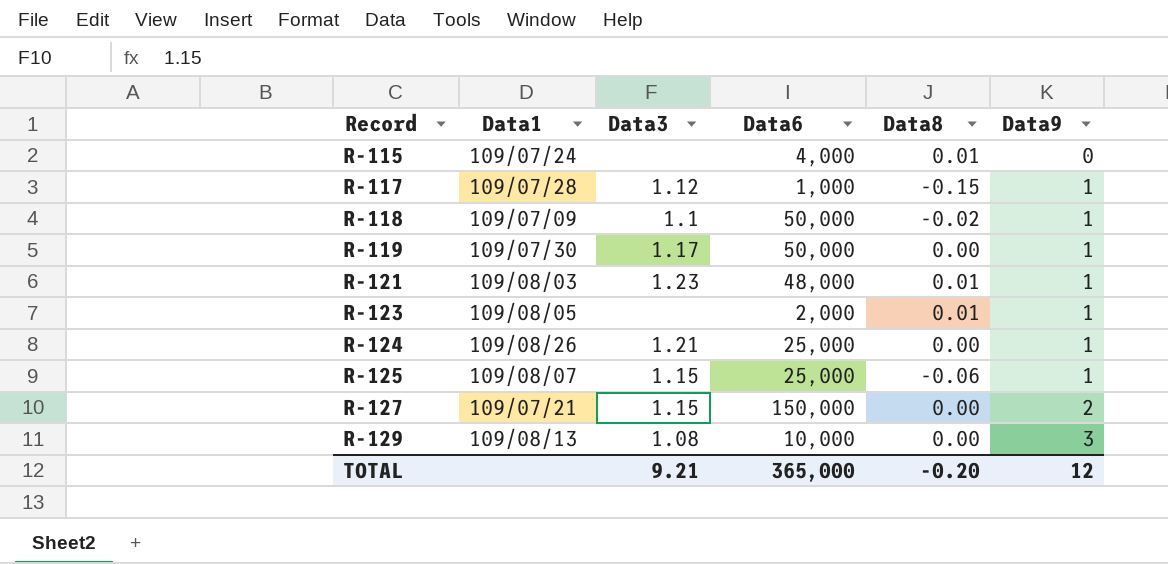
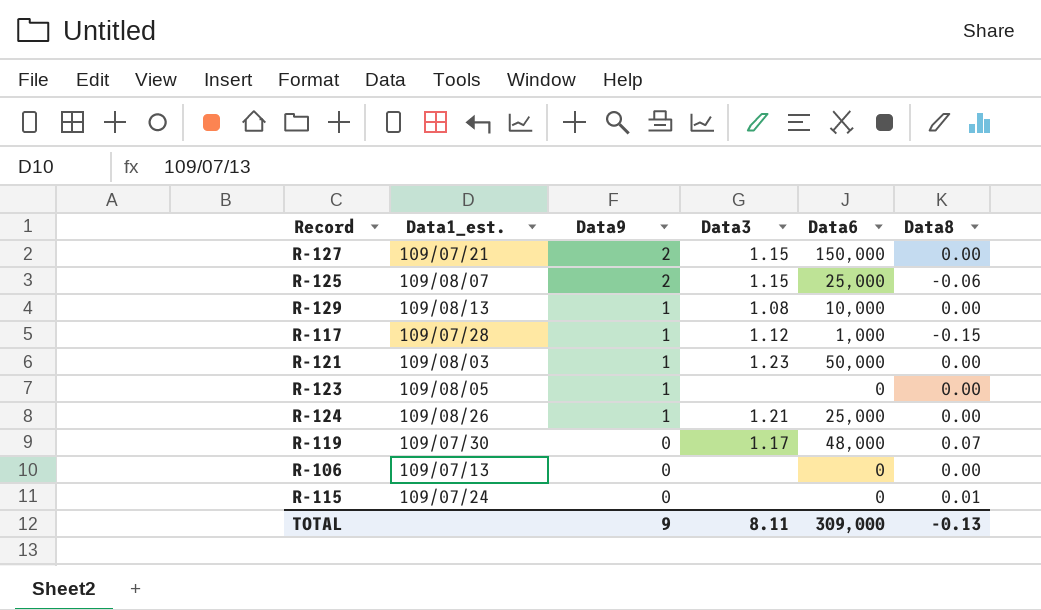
row order: Record ascending -> Data9 descending
column name: Data1 -> Data1_est.
column Data9 | position: 6 -> 3
row R-118: 109/07/09 | 1.1 | 50,000 | -0.02 | 1 -> none
R-125 | Data9: 1 -> 2
R-129 | Data9: 3 -> 1
R-121 | Data6: 48,000 -> 50,000
R-121 | Data8: 0.01 -> 0.00
R-123 | Data6: 2,000 -> 0
R-123 | Data8: 0.01 -> 0.00
R-119 | Data9: 1 -> 0
R-119 | Data6: 50,000 -> 48,000
R-119 | Data8: 0.00 -> 0.07
row R-106: none -> 109/07/13 | 0 | none | 0 | 0.00
R-115 | Data6: 4,000 -> 0
TOTAL | Data9: 12 -> 9
TOTAL | Data3: 9.21 -> 8.11
TOTAL | Data6: 365,000 -> 309,000
TOTAL | Data8: -0.20 -> -0.13

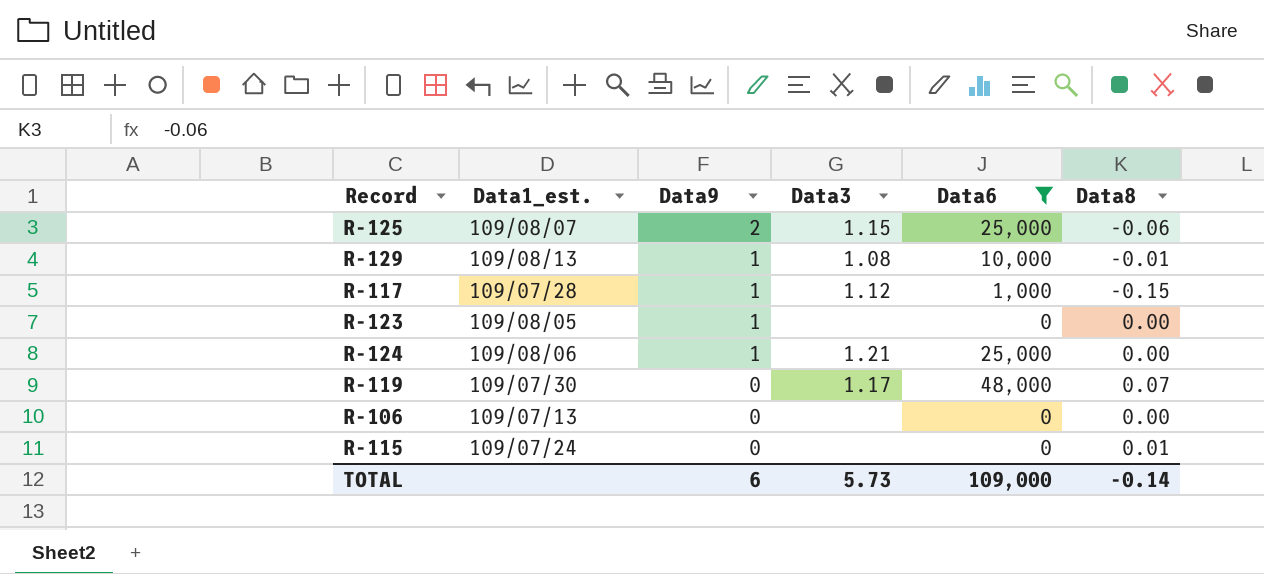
filter: none -> Data6 <= 48,000
R-129 | Data8: 0.00 -> -0.01
R-124 | Data1_est.: 109/08/26 -> 109/08/06
TOTAL | Data9: 9 -> 6
TOTAL | Data3: 8.11 -> 5.73
TOTAL | Data6: 309,000 -> 109,000
TOTAL | Data8: -0.13 -> -0.14

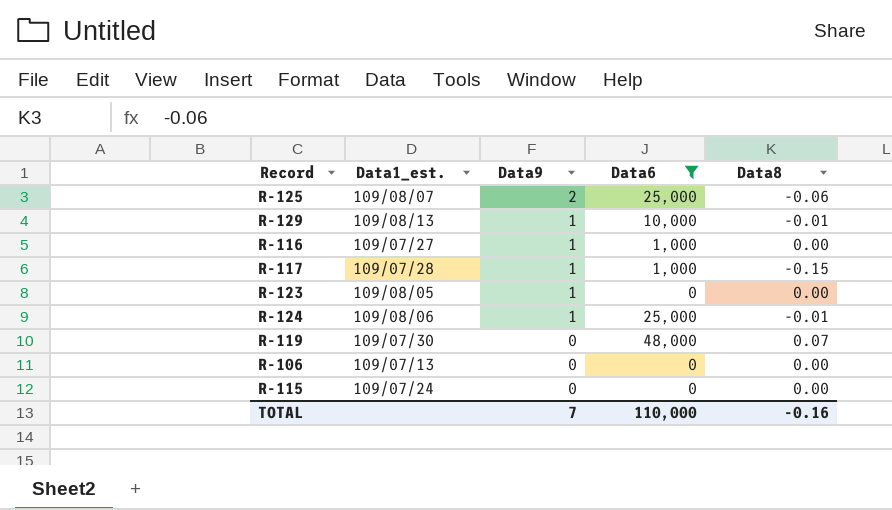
column Data3 | position: 4 -> none
row R-116: none -> 109/07/27 | 1 | 1,000 | 0.00
R-124 | Data8: 0.00 -> -0.01
R-115 | Data8: 0.01 -> 0.00
TOTAL | Data9: 6 -> 7
TOTAL | Data6: 109,000 -> 110,000
TOTAL | Data8: -0.14 -> -0.16

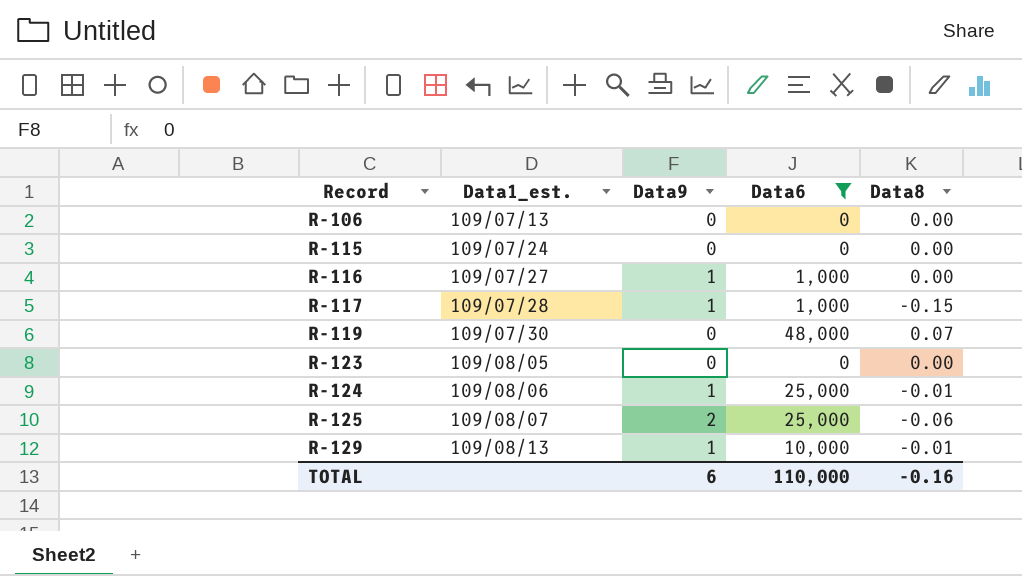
row order: Data9 descending -> Record ascending
R-123 | Data9: 1 -> 0
TOTAL | Data9: 7 -> 6

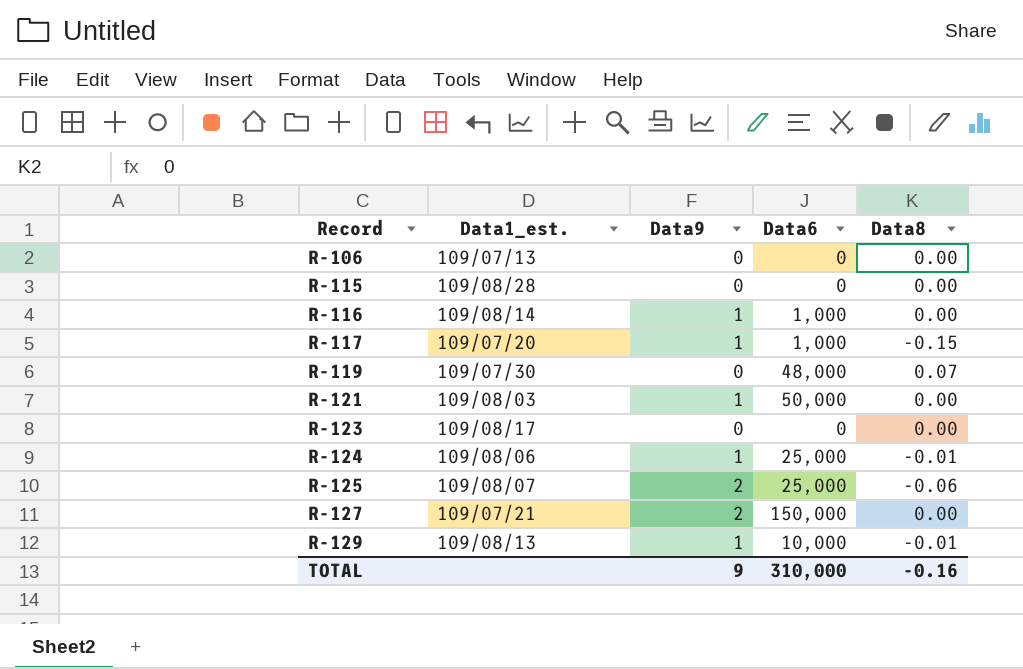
filter: Data6 <= 48,000 -> none
R-115 | Data1_est.: 109/07/24 -> 109/08/28
R-116 | Data1_est.: 109/07/27 -> 109/08/14
R-117 | Data1_est.: 109/07/28 -> 109/07/20
R-123 | Data1_est.: 109/08/05 -> 109/08/17
TOTAL | Data9: 6 -> 9
TOTAL | Data6: 110,000 -> 310,000

